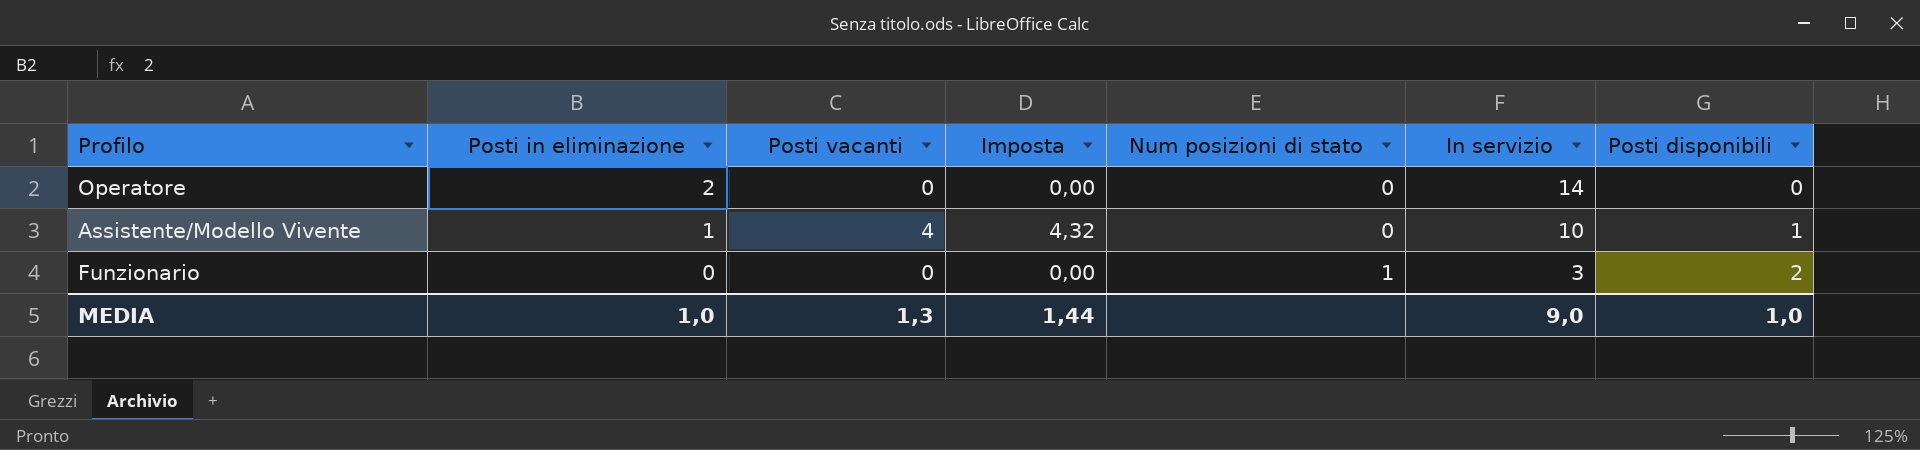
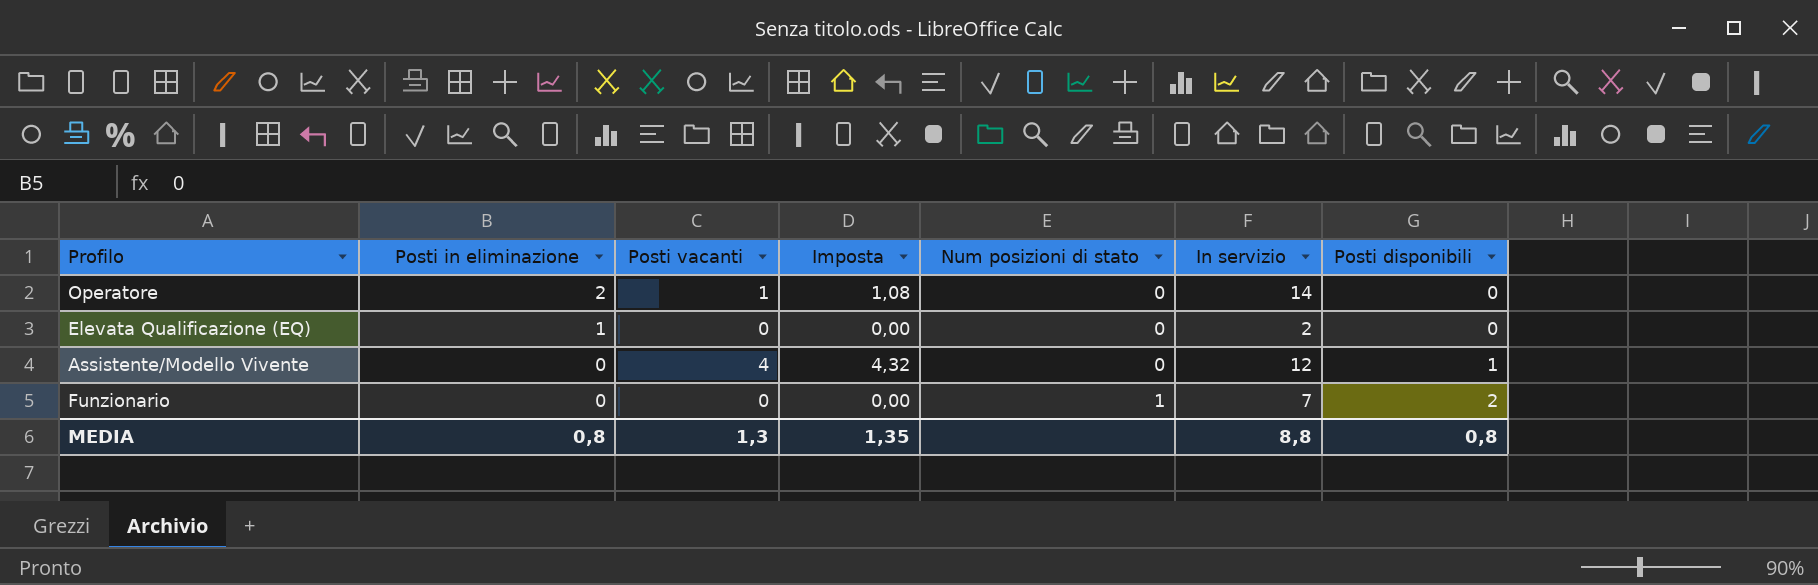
Operatore | Posti vacanti: 0 -> 1
Operatore | Imposta: 0,00 -> 1,08
row Elevata Qualificazione (EQ): none -> 1 | 0 | 0,00 | 0 | 2 | 0
Assistente/Modello Vivente | Posti in eliminazione: 1 -> 0
Assistente/Modello Vivente | In servizio: 10 -> 12
Funzionario | In servizio: 3 -> 7
MEDIA | Posti in eliminazione: 1,0 -> 0,8
MEDIA | Imposta: 1,44 -> 1,35
MEDIA | In servizio: 9,0 -> 8,8
MEDIA | Posti disponibili: 1,0 -> 0,8

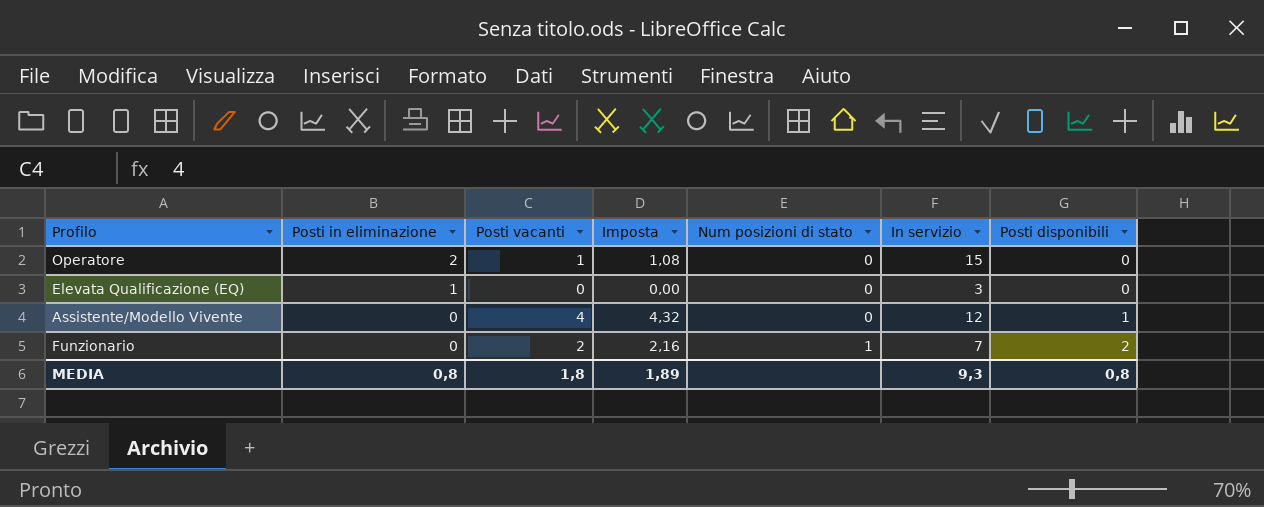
Operatore | In servizio: 14 -> 15
Elevata Qualificazione (EQ) | In servizio: 2 -> 3
Funzionario | Posti vacanti: 0 -> 2
Funzionario | Imposta: 0,00 -> 2,16
MEDIA | Posti vacanti: 1,3 -> 1,8
MEDIA | Imposta: 1,35 -> 1,89
MEDIA | In servizio: 8,8 -> 9,3

